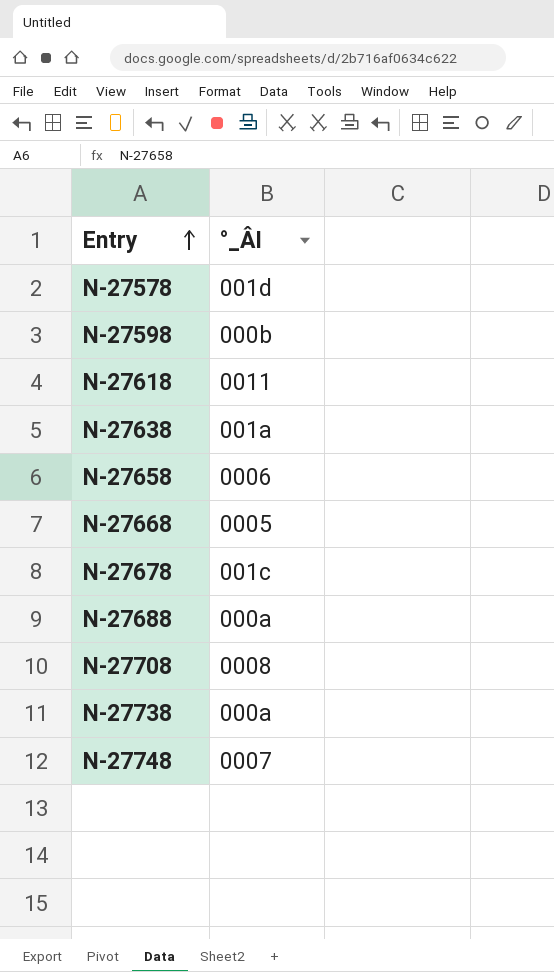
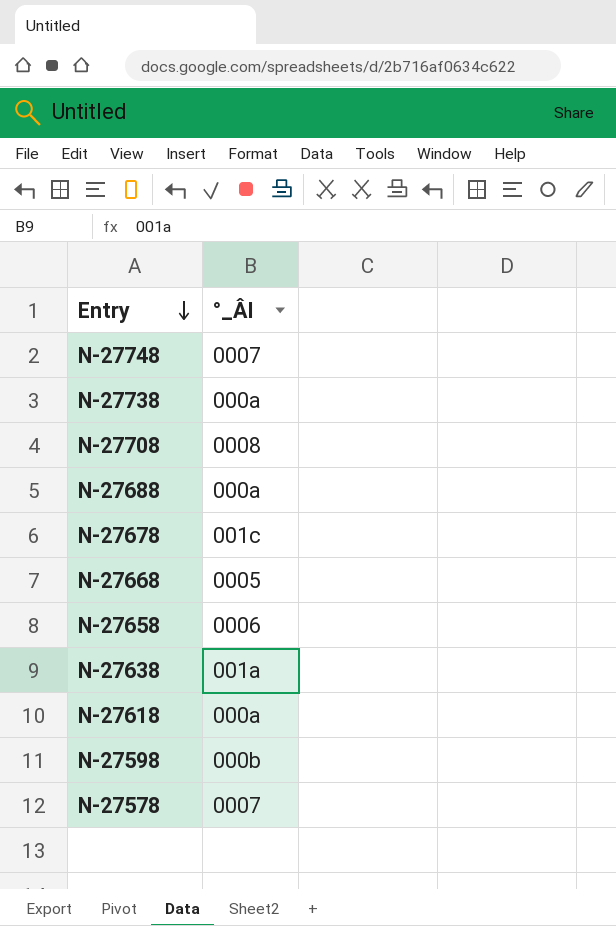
row order: Entry ascending -> Entry descending
N-27618 | °_ÂI: 0011 -> 000a
N-27578 | °_ÂI: 001d -> 0007

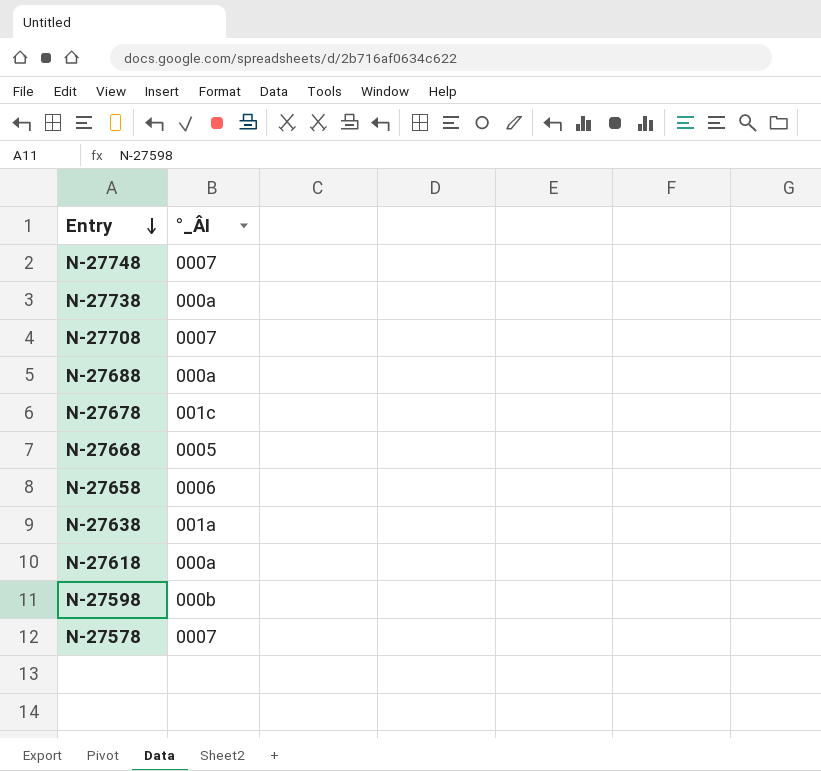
N-27708 | °_ÂI: 0008 -> 0007

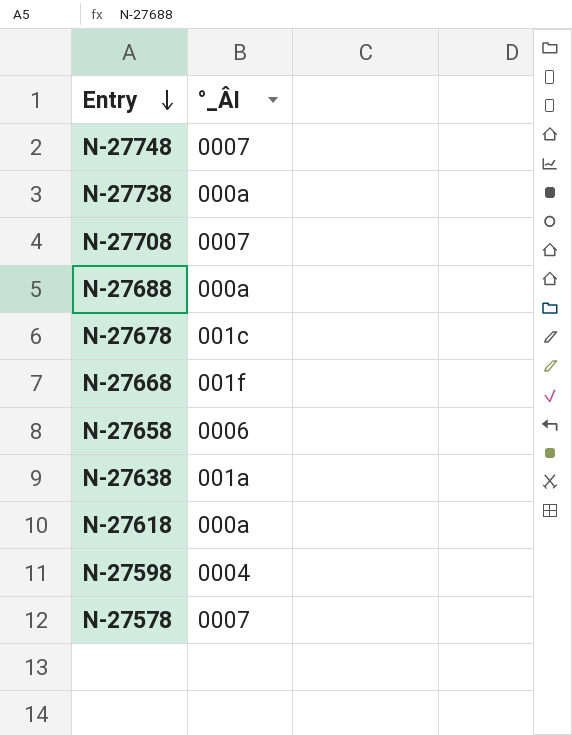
N-27668 | °_ÂI: 0005 -> 001f
N-27598 | °_ÂI: 000b -> 0004

